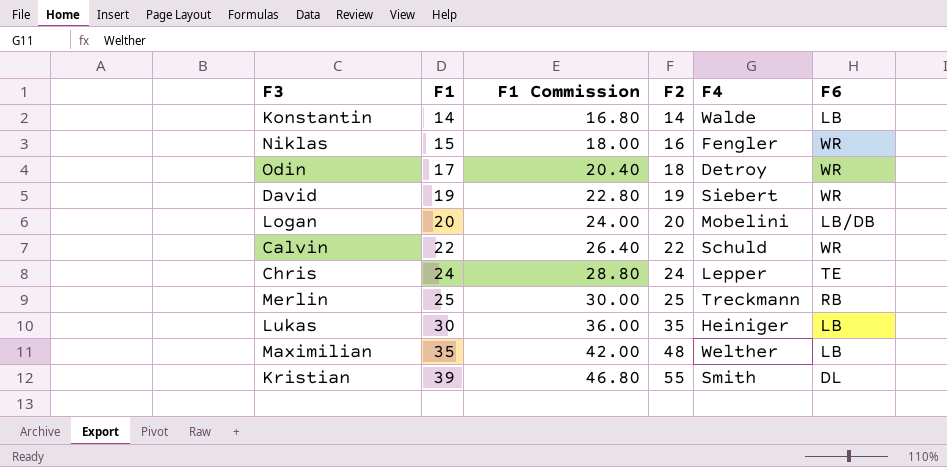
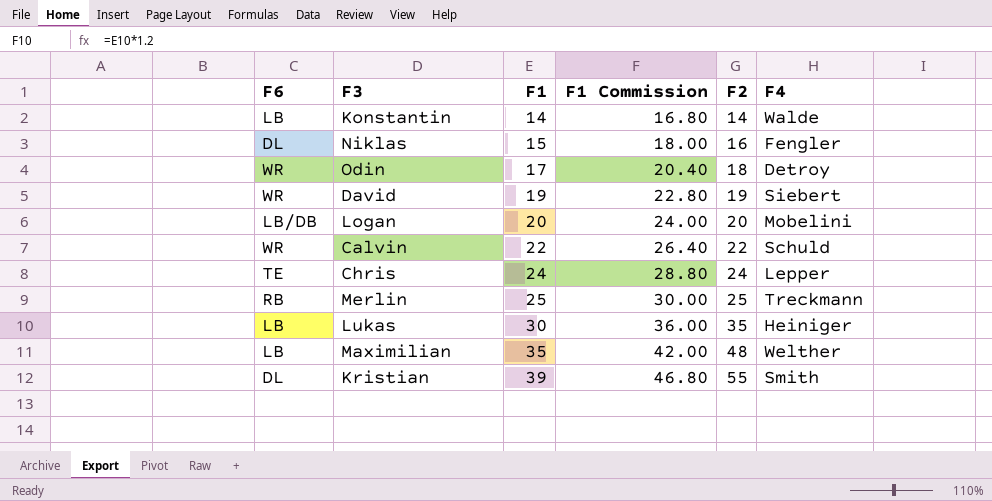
column F6 | position: 6 -> 1
Niklas | F6: WR -> DL

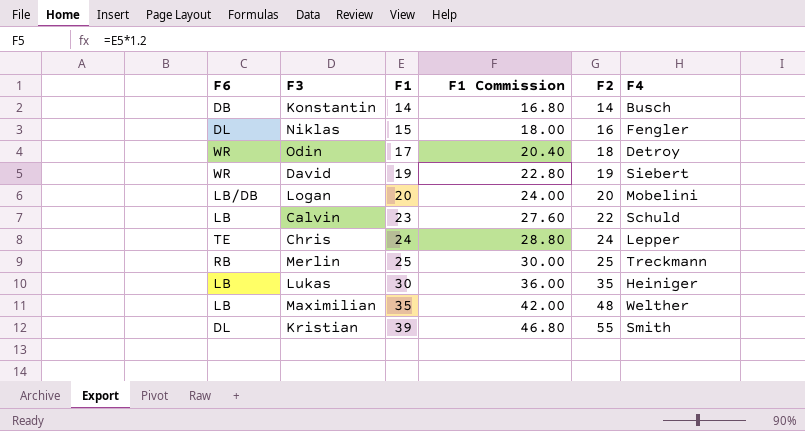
Konstantin | F6: LB -> DB
Konstantin | F4: Walde -> Busch
Calvin | F6: WR -> LB
Calvin | F1: 22 -> 23
Calvin | F1 Commission: 26.40 -> 27.60

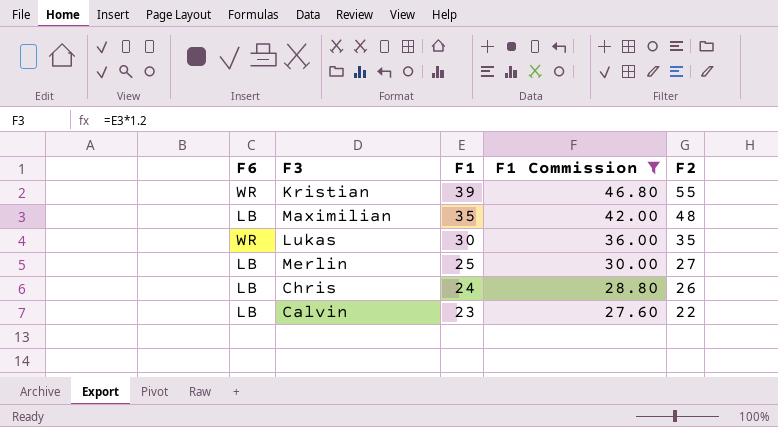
filter: none -> F1 Commission >= 27.60
row order: F1 ascending -> F1 descending
column F4 | position: 6 -> none
Kristian | F6: DL -> WR
Lukas | F6: LB -> WR
Merlin | F6: RB -> LB
Merlin | F2: 25 -> 27
Chris | F6: TE -> LB
Chris | F2: 24 -> 26

